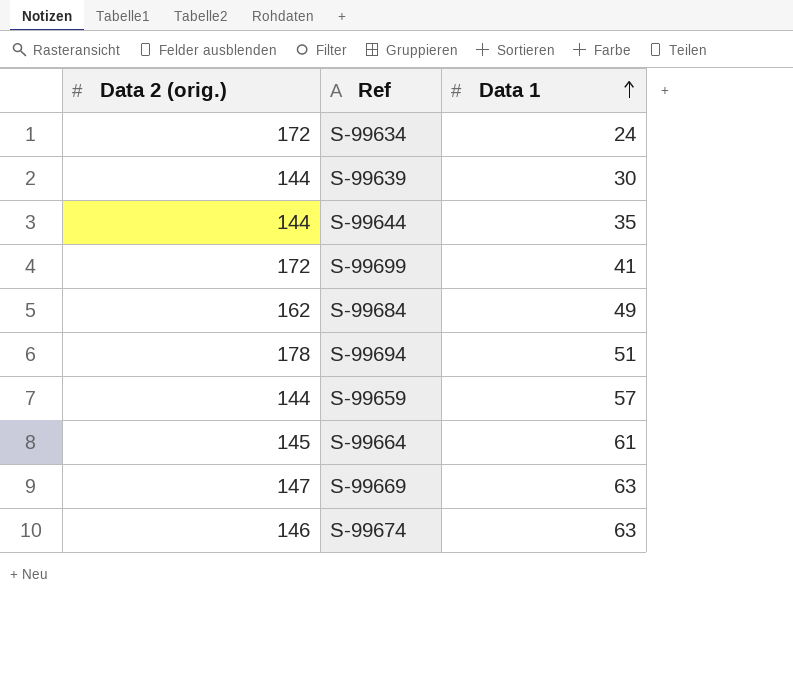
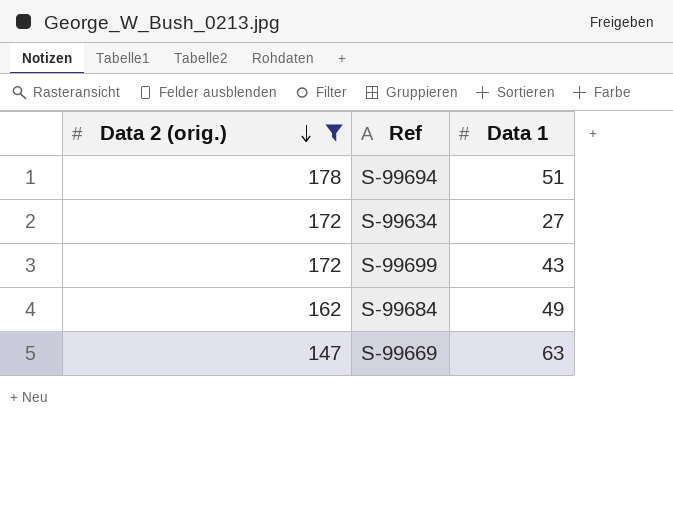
filter: none -> Data 2 (orig.) >= 147
row order: Data 1 ascending -> Data 2 (orig.) descending
S-99634 | Data 1: 24 -> 27
S-99699 | Data 1: 41 -> 43

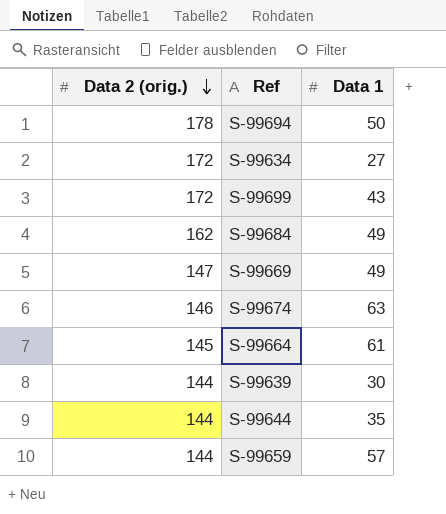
filter: Data 2 (orig.) >= 147 -> none
S-99694 | Data 1: 51 -> 50
S-99669 | Data 1: 63 -> 49

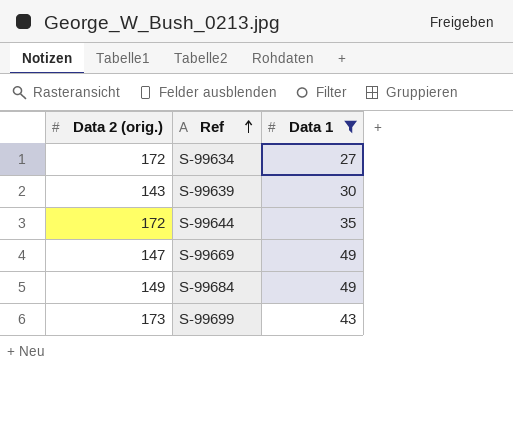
filter: none -> Data 1 <= 49
row order: Data 2 (orig.) descending -> Ref ascending
S-99639 | Data 2 (orig.): 144 -> 143
S-99644 | Data 2 (orig.): 144 -> 172
S-99684 | Data 2 (orig.): 162 -> 149
S-99699 | Data 2 (orig.): 172 -> 173

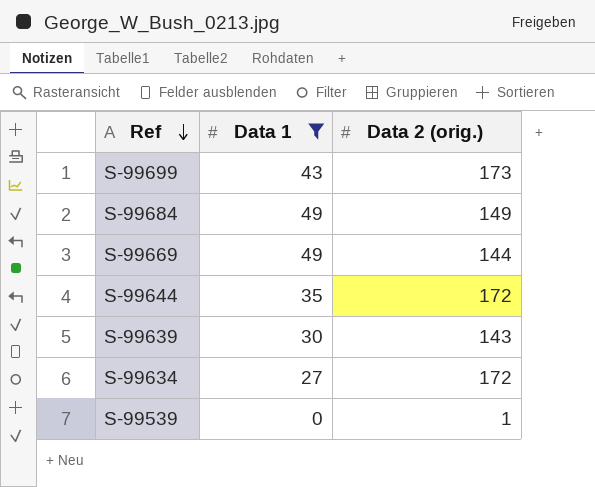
row order: Ref ascending -> Ref descending
column Data 2 (orig.) | position: 1 -> 3
S-99669 | Data 2 (orig.): 147 -> 144
row S-99539: none -> 0 | 1

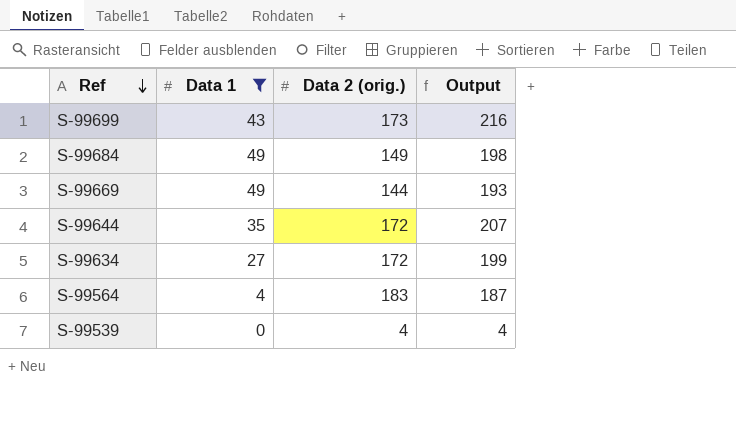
column Output | formula: none -> [Data 1] + [Data 2 (orig.)]
row S-99639: 30 | 143 -> none
row S-99564: none -> 4 | 183 | 187
S-99539 | Data 2 (orig.): 1 -> 4

